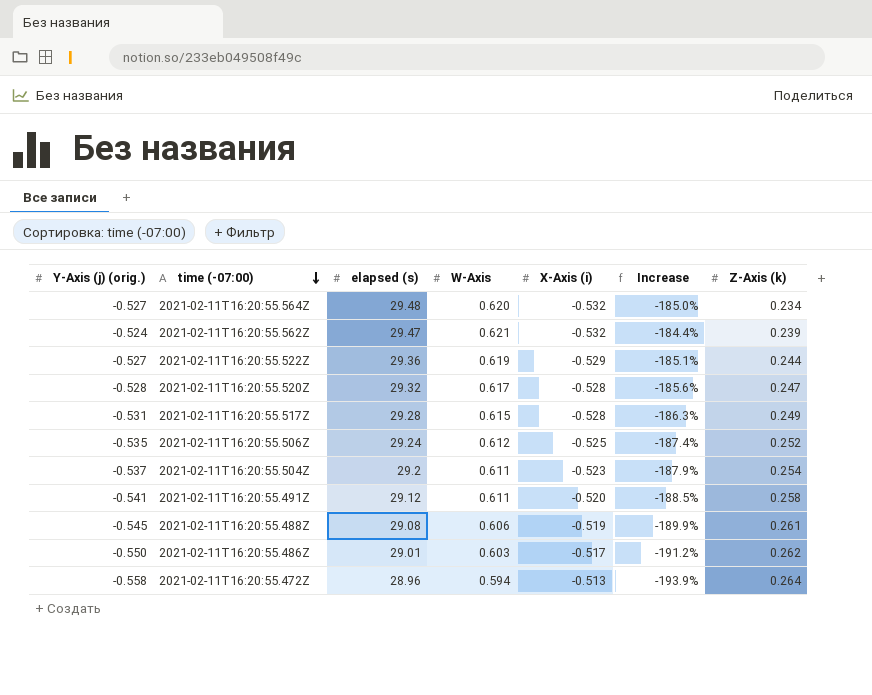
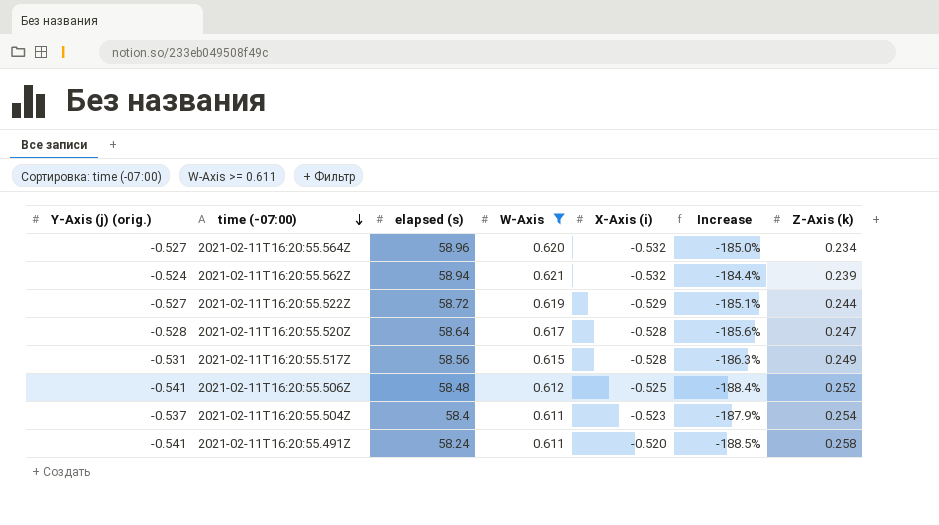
filter: none -> W-Axis >= 0.611
2021-02-11T16:20:55.564Z | elapsed (s): 29.48 -> 58.96
2021-02-11T16:20:55.562Z | elapsed (s): 29.47 -> 58.94
2021-02-11T16:20:55.522Z | elapsed (s): 29.36 -> 58.72
2021-02-11T16:20:55.520Z | elapsed (s): 29.32 -> 58.64
2021-02-11T16:20:55.517Z | elapsed (s): 29.28 -> 58.56
2021-02-11T16:20:55.506Z | Y-Axis (j) (orig.): -0.535 -> -0.541
2021-02-11T16:20:55.506Z | elapsed (s): 29.24 -> 58.48
2021-02-11T16:20:55.506Z | Increase: -187.4% -> -188.4%
2021-02-11T16:20:55.504Z | elapsed (s): 29.2 -> 58.4
2021-02-11T16:20:55.491Z | elapsed (s): 29.12 -> 58.24

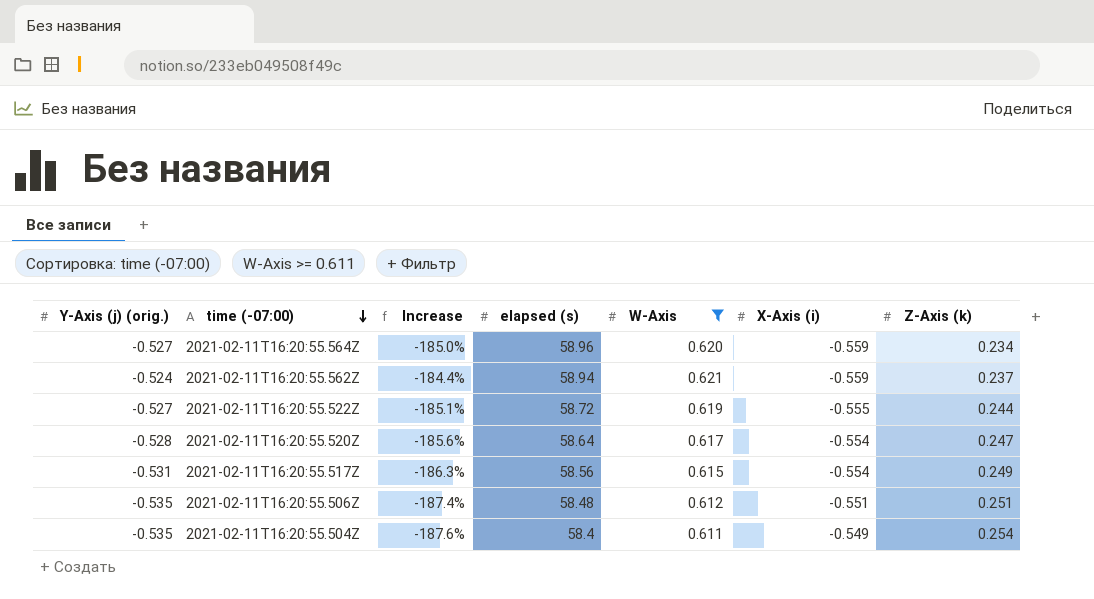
column Increase | position: 6 -> 3
row 2021-02-11T16:20:55.491Z: -0.541 | 58.24 | 0.611 | -0.520 | -188.5% | 0.258 -> none
2021-02-11T16:20:55.564Z | X-Axis (i): -0.532 -> -0.559
2021-02-11T16:20:55.562Z | X-Axis (i): -0.532 -> -0.559
2021-02-11T16:20:55.562Z | Z-Axis (k): 0.239 -> 0.237
2021-02-11T16:20:55.522Z | X-Axis (i): -0.529 -> -0.555
2021-02-11T16:20:55.520Z | X-Axis (i): -0.528 -> -0.554
2021-02-11T16:20:55.517Z | X-Axis (i): -0.528 -> -0.554
2021-02-11T16:20:55.506Z | Y-Axis (j) (orig.): -0.541 -> -0.535
2021-02-11T16:20:55.506Z | Increase: -188.4% -> -187.4%
2021-02-11T16:20:55.506Z | X-Axis (i): -0.525 -> -0.551
2021-02-11T16:20:55.506Z | Z-Axis (k): 0.252 -> 0.251
2021-02-11T16:20:55.504Z | Y-Axis (j) (orig.): -0.537 -> -0.535
2021-02-11T16:20:55.504Z | Increase: -187.9% -> -187.6%
2021-02-11T16:20:55.504Z | X-Axis (i): -0.523 -> -0.549

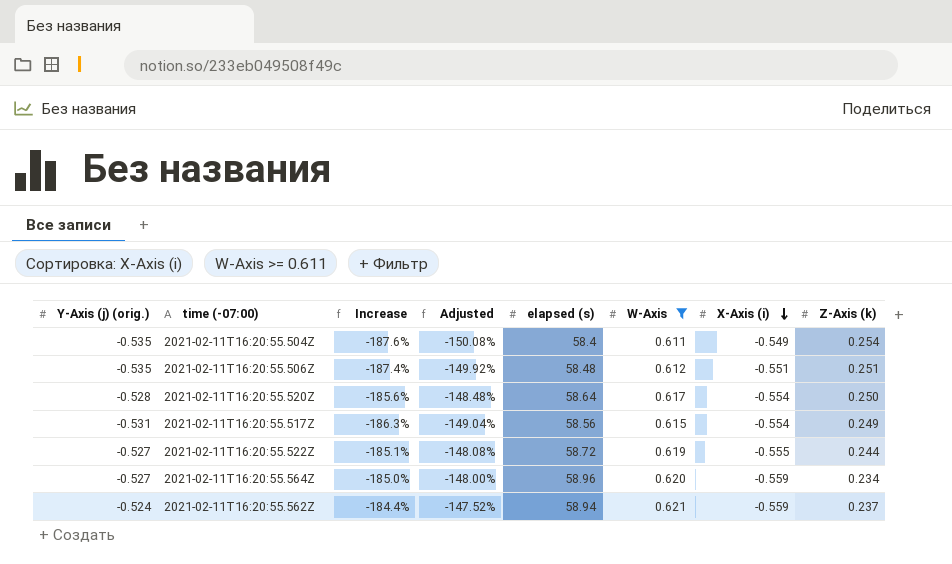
row order: time (-07:00) descending -> X-Axis (i) descending
column Adjusted | formula: none -> [Increase] * 0.8
2021-02-11T16:20:55.520Z | Z-Axis (k): 0.247 -> 0.250

